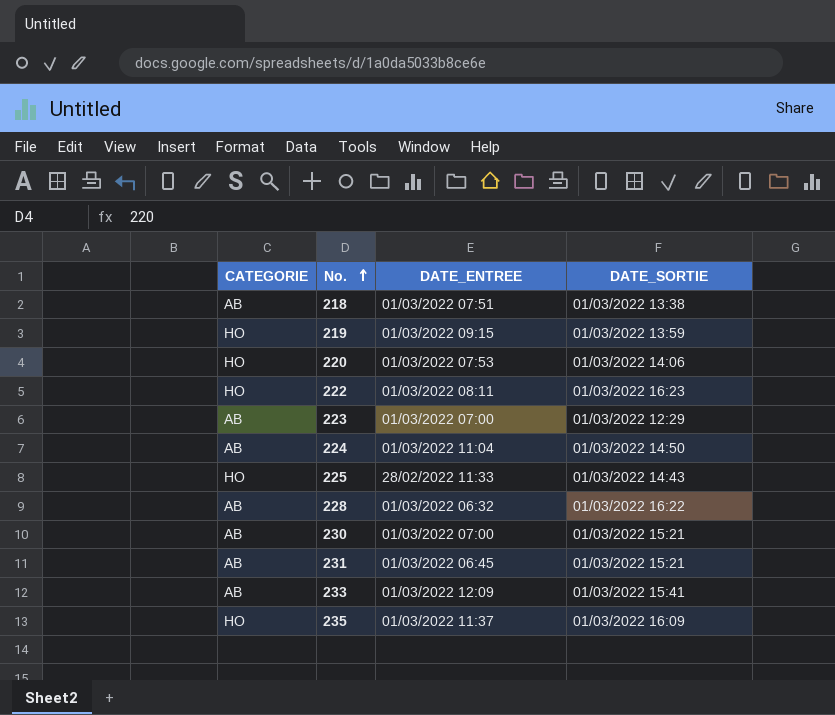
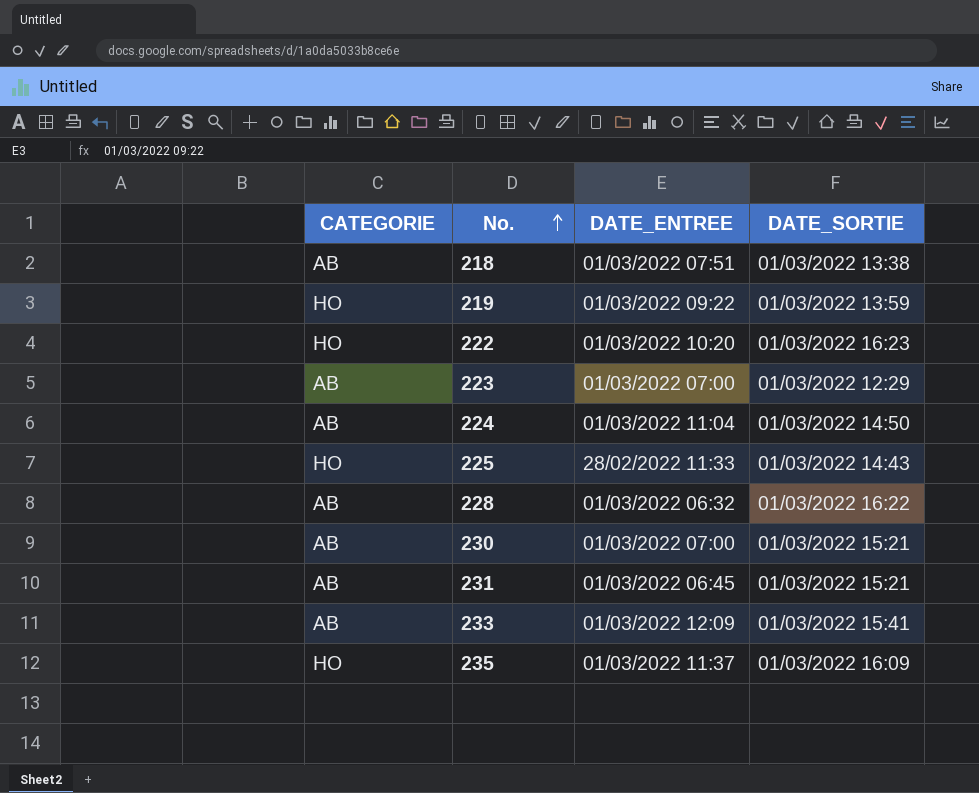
row 220: HO | 01/03/2022 07:53 | 01/03/2022 14:06 -> none
219 | DATE_ENTREE: 01/03/2022 09:15 -> 01/03/2022 09:22
222 | DATE_ENTREE: 01/03/2022 08:11 -> 01/03/2022 10:20

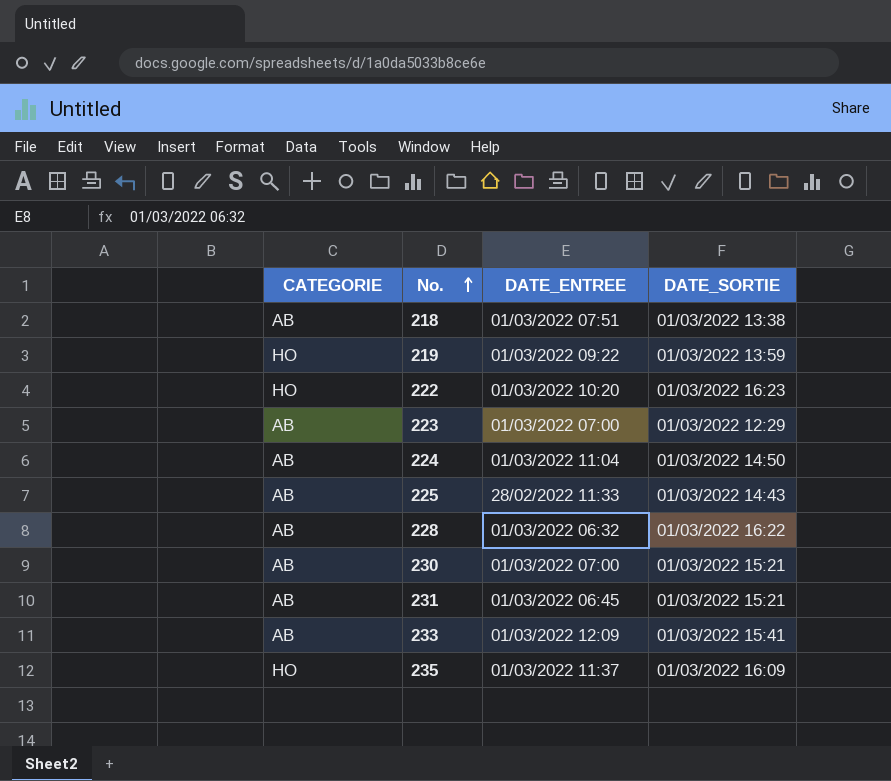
225 | CATEGORIE: HO -> AB

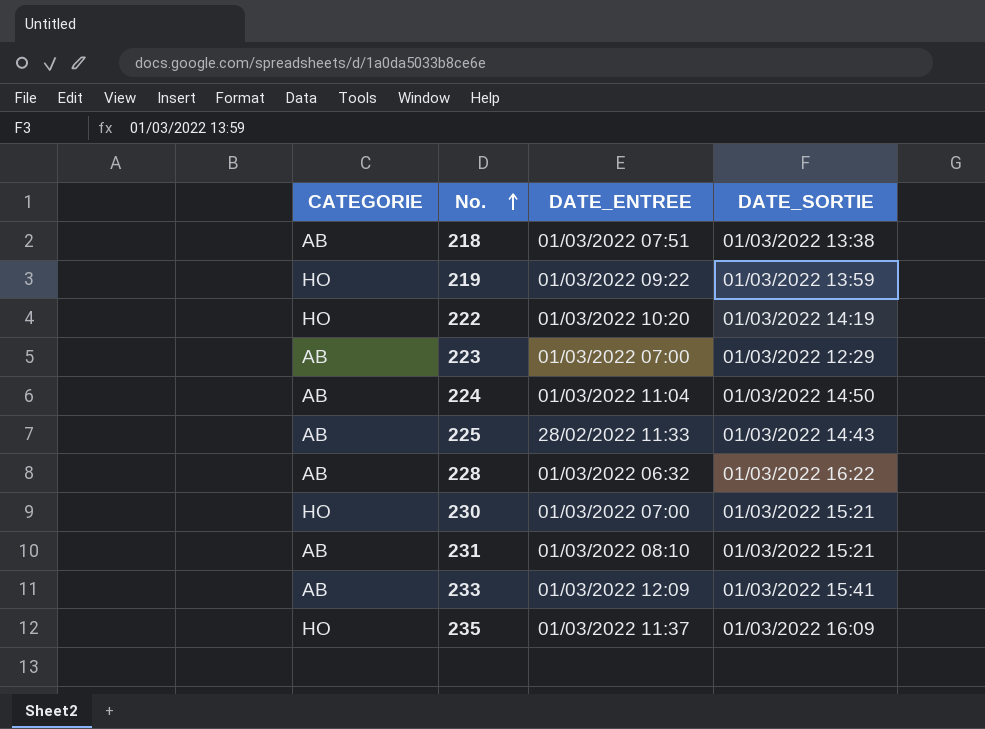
222 | DATE_SORTIE: 01/03/2022 16:23 -> 01/03/2022 14:19
230 | CATEGORIE: AB -> HO
231 | DATE_ENTREE: 01/03/2022 06:45 -> 01/03/2022 08:10

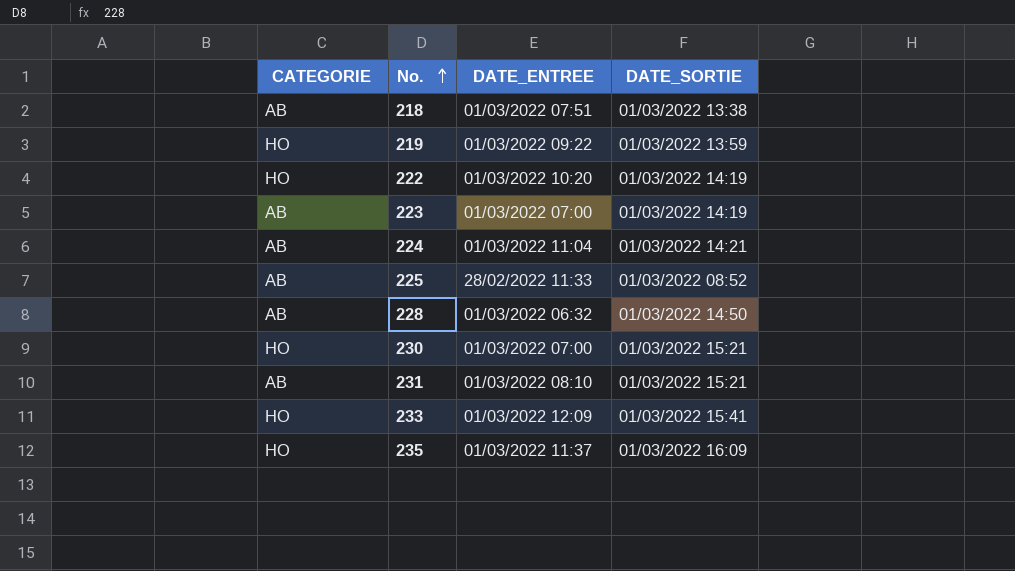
223 | DATE_SORTIE: 01/03/2022 12:29 -> 01/03/2022 14:19
224 | DATE_SORTIE: 01/03/2022 14:50 -> 01/03/2022 14:21
225 | DATE_SORTIE: 01/03/2022 14:43 -> 01/03/2022 08:52
228 | DATE_SORTIE: 01/03/2022 16:22 -> 01/03/2022 14:50
233 | CATEGORIE: AB -> HO

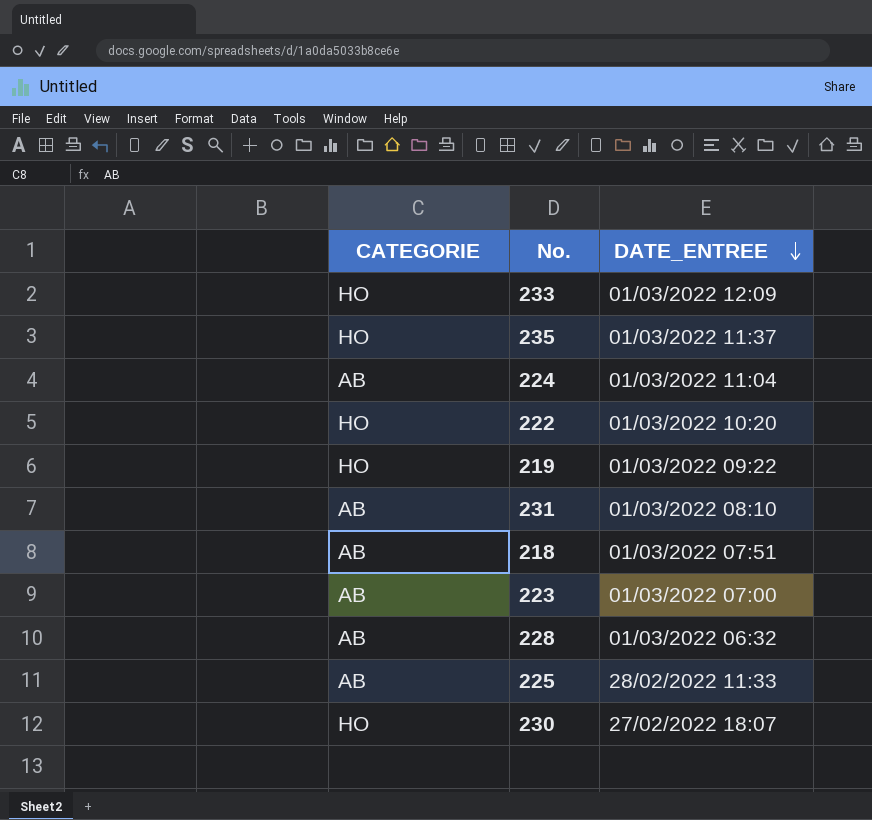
row order: No. ascending -> DATE_ENTREE descending
column DATE_SORTIE | position: 4 -> none
230 | DATE_ENTREE: 01/03/2022 07:00 -> 27/02/2022 18:07

